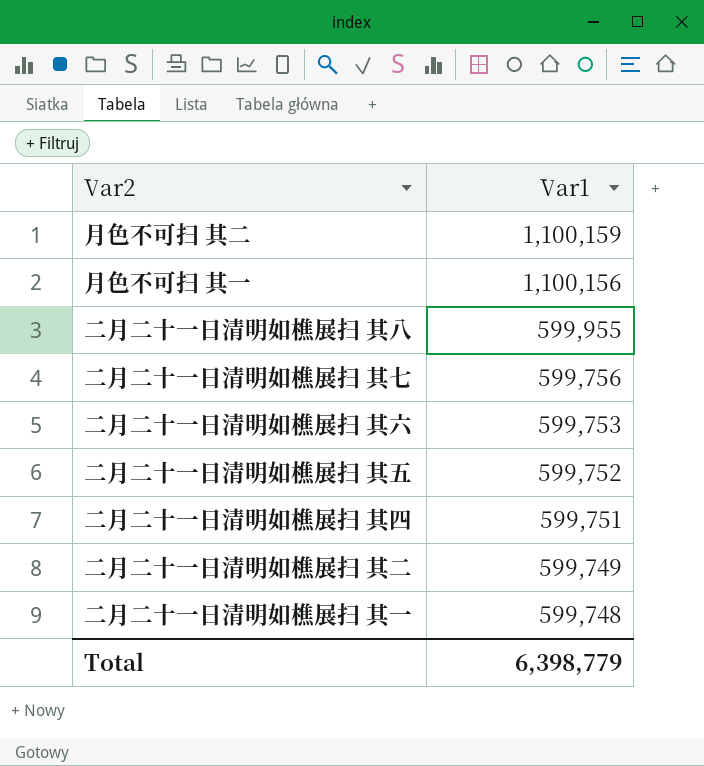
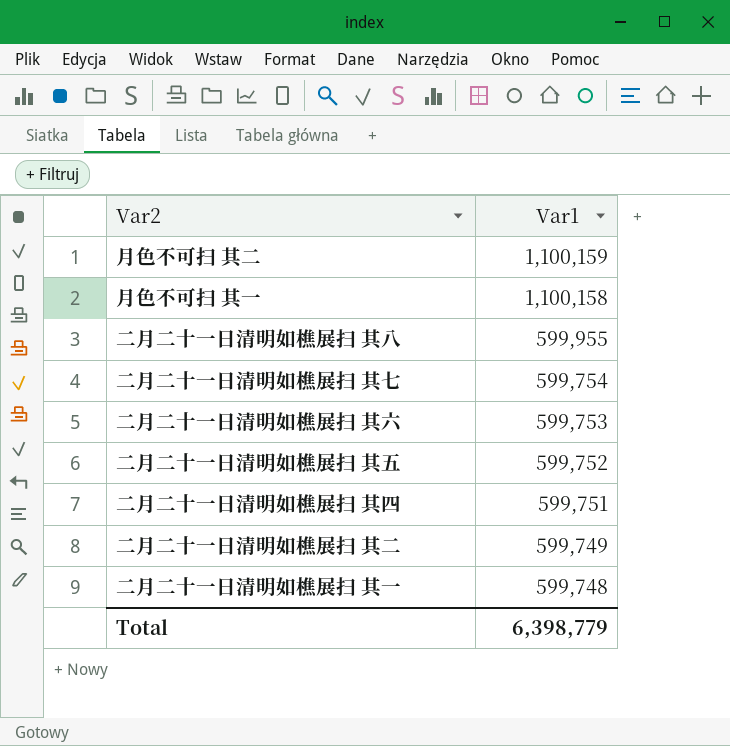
月色不可扫 其一 | Var1: 1,100,156 -> 1,100,158
二月二十一日清明如樵展扫 其七 | Var1: 599,756 -> 599,754

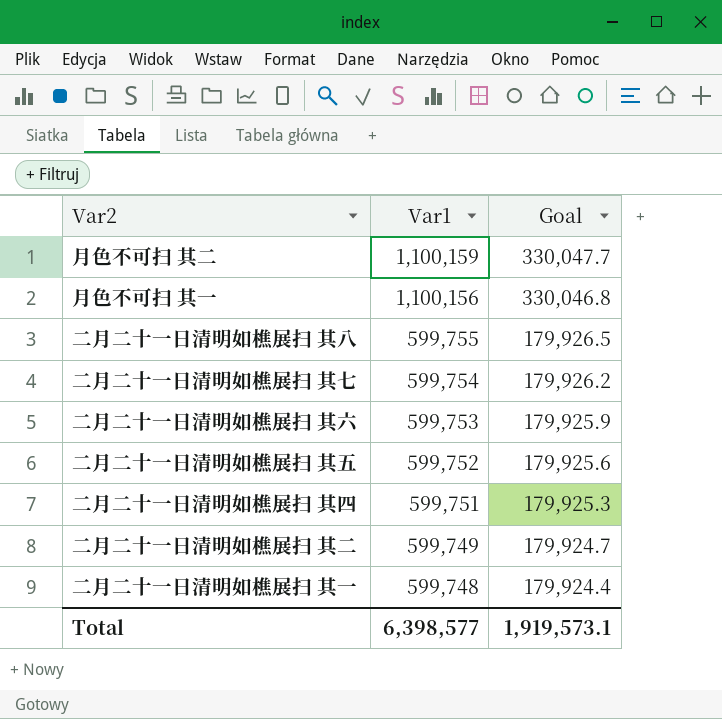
column Goal | formula: none -> [Var1] * 0.3
月色不可扫 其一 | Var1: 1,100,158 -> 1,100,156
二月二十一日清明如樵展扫 其八 | Var1: 599,955 -> 599,755
Total | Var1: 6,398,779 -> 6,398,577

